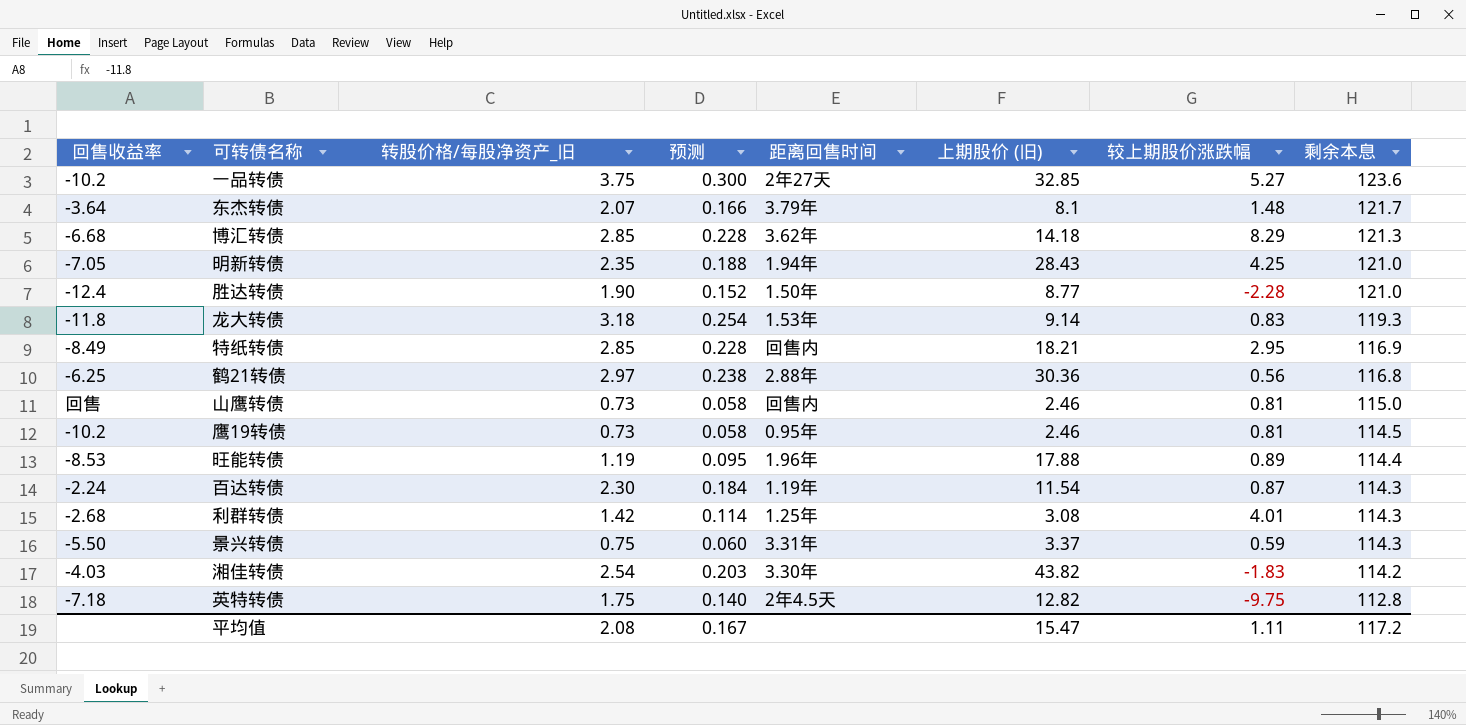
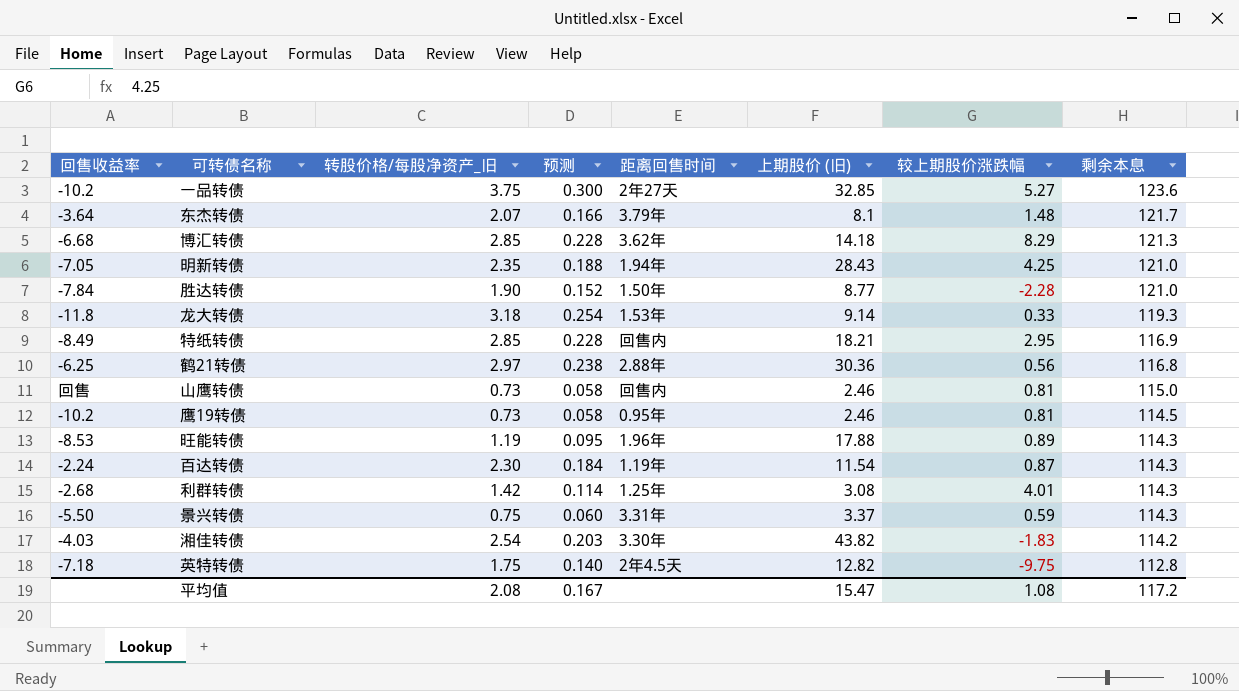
胜达转债 | 回售收益率: -12.4 -> -7.84
龙大转债 | 较上期股价涨跌幅: 0.83 -> 0.33
旺能转债 | 剩余本息: 114.4 -> 114.3
平均值 | 较上期股价涨跌幅: 1.11 -> 1.08

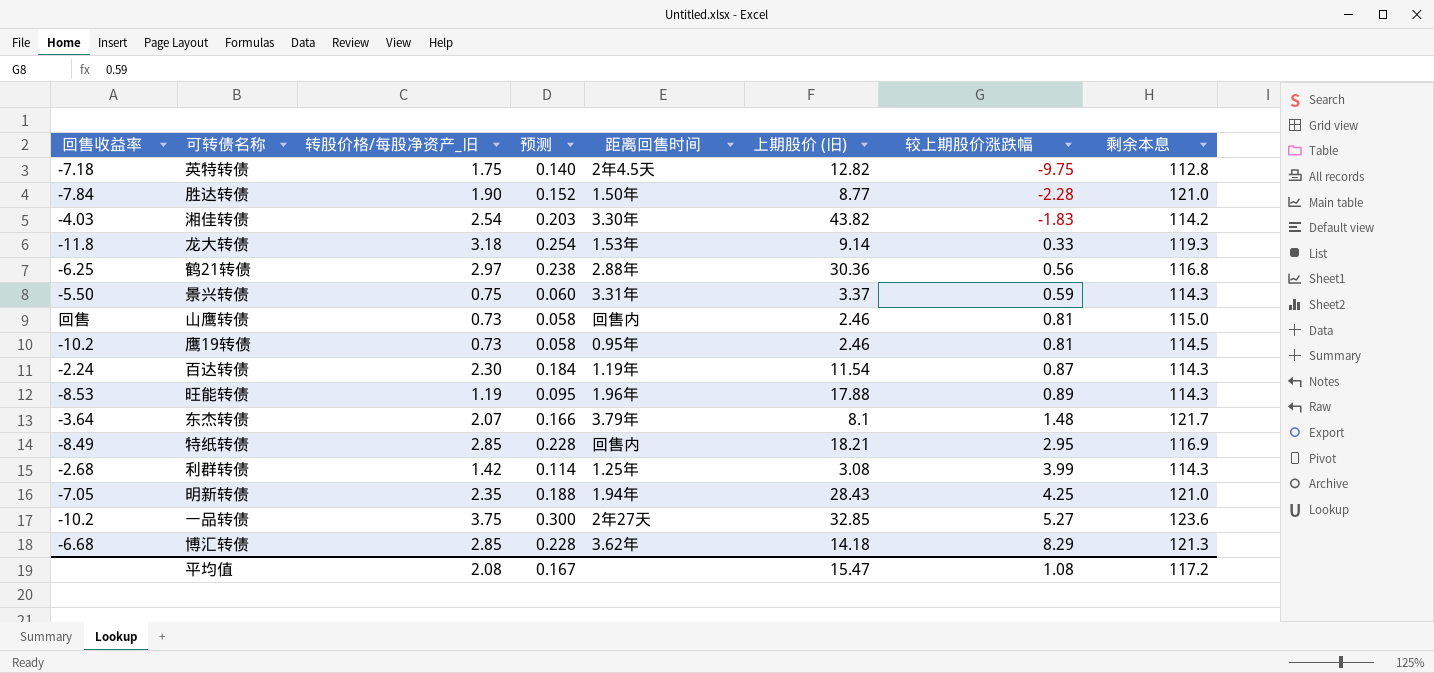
row order: 剩余本息 descending -> 较上期股价涨跌幅 ascending
利群转债 | 较上期股价涨跌幅: 4.01 -> 3.99

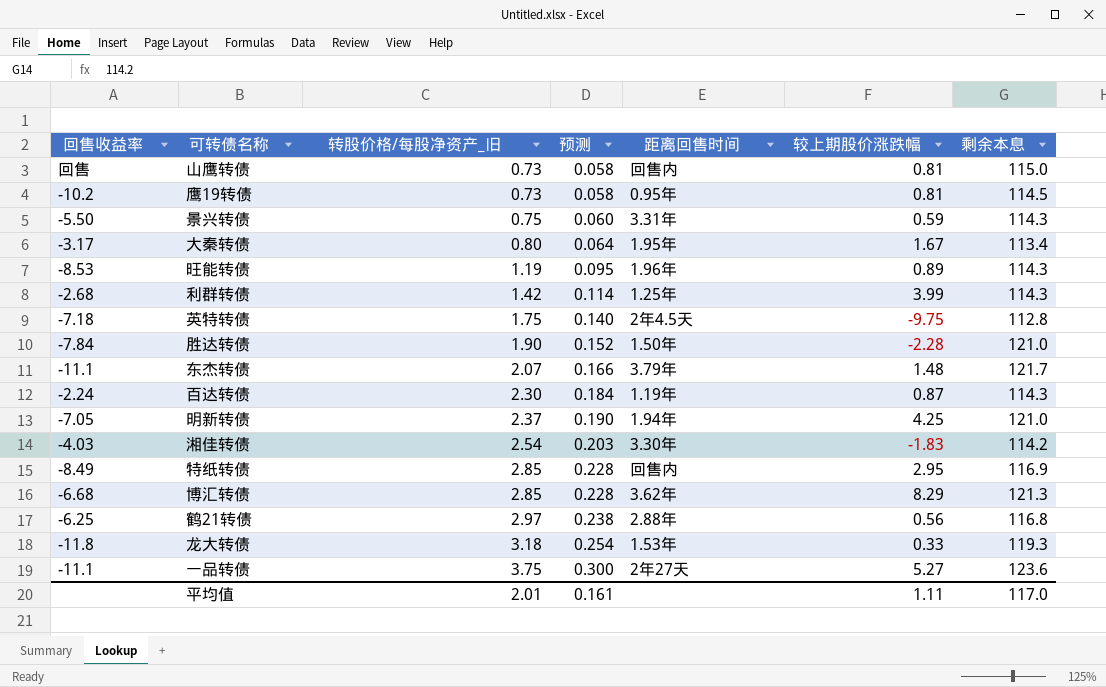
row order: 较上期股价涨跌幅 ascending -> 转股价格/每股净资产_旧 ascending
column 上期股价 (旧) | position: 6 -> none
row 大秦转债: none -> -3.17 | 0.80 | 0.064 | 1.95年 | 1.67 | 113.4
东杰转债 | 回售收益率: -3.64 -> -11.1
明新转债 | 转股价格/每股净资产_旧: 2.35 -> 2.37
明新转债 | 预测: 0.188 -> 0.190
一品转债 | 回售收益率: -10.2 -> -11.1
平均值 | 转股价格/每股净资产_旧: 2.08 -> 2.01
平均值 | 预测: 0.167 -> 0.161
平均值 | 较上期股价涨跌幅: 1.08 -> 1.11
平均值 | 剩余本息: 117.2 -> 117.0

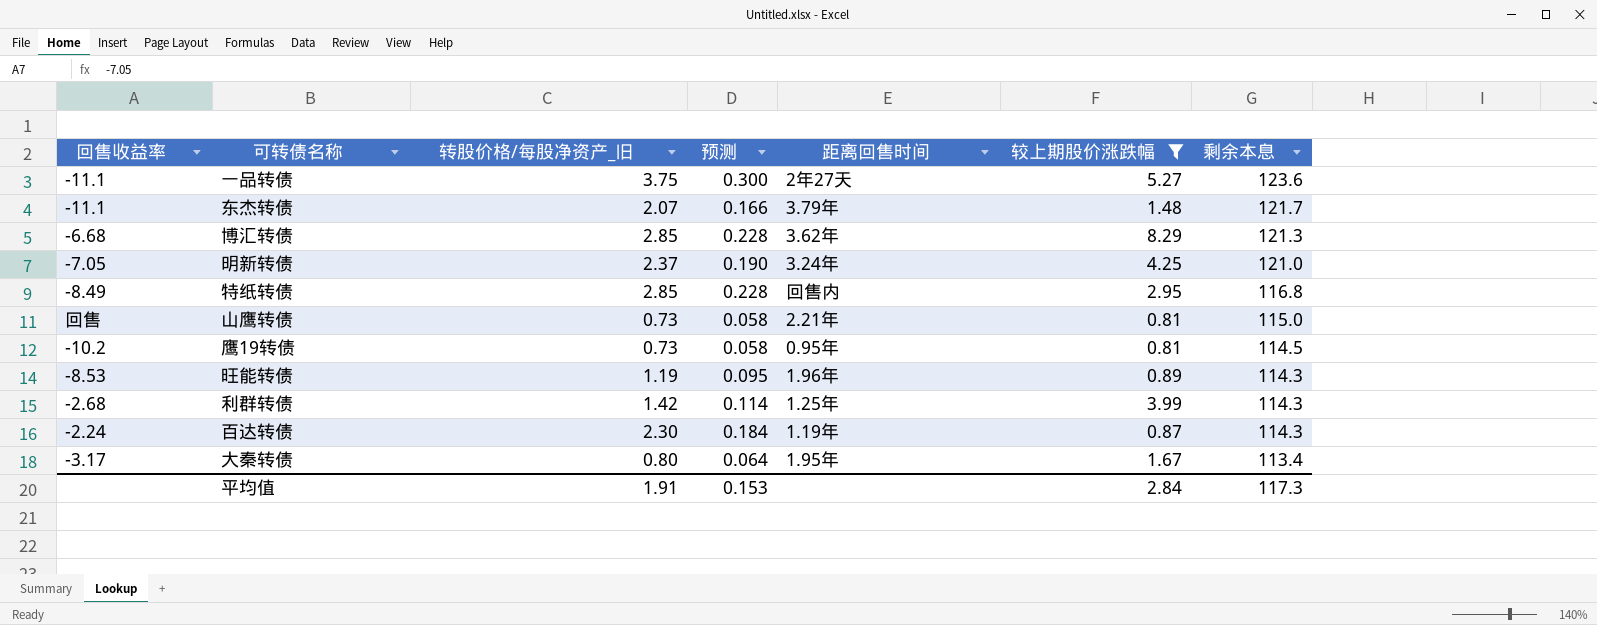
filter: none -> 较上期股价涨跌幅 >= 0.81
row order: 转股价格/每股净资产_旧 ascending -> 剩余本息 descending
明新转债 | 距离回售时间: 1.94年 -> 3.24年
特纸转债 | 剩余本息: 116.9 -> 116.8
山鹰转债 | 距离回售时间: 回售内 -> 2.21年
平均值 | 转股价格/每股净资产_旧: 2.01 -> 1.91
平均值 | 预测: 0.161 -> 0.153
平均值 | 较上期股价涨跌幅: 1.11 -> 2.84
平均值 | 剩余本息: 117.0 -> 117.3

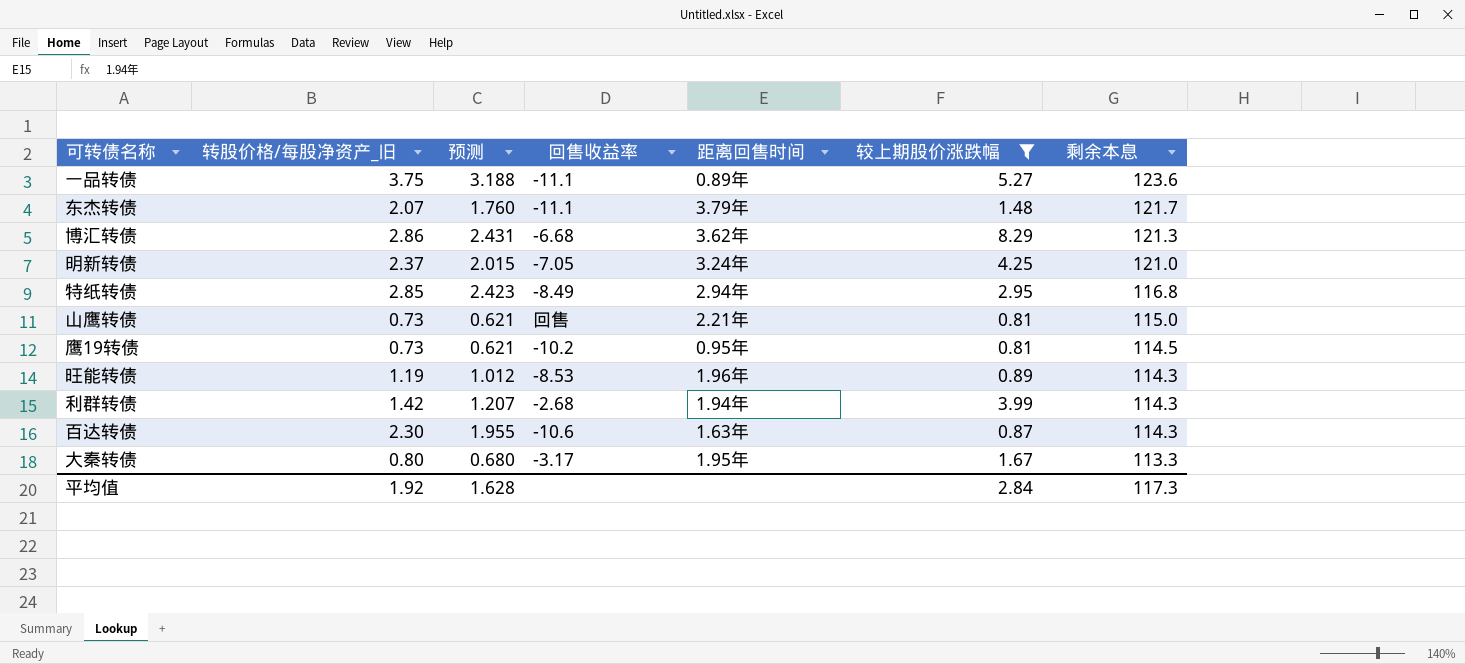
column 预测 | formula: [转股价格/每股净资产_旧] * 0.08 -> [转股价格/每股净资产_旧] * 0.85
column 回售收益率 | position: 1 -> 4
一品转债 | 距离回售时间: 2年27天 -> 0.89年
博汇转债 | 转股价格/每股净资产_旧: 2.85 -> 2.86
特纸转债 | 距离回售时间: 回售内 -> 2.94年
利群转债 | 距离回售时间: 1.25年 -> 1.94年
百达转债 | 回售收益率: -2.24 -> -10.6
百达转债 | 距离回售时间: 1.19年 -> 1.63年
大秦转债 | 剩余本息: 113.4 -> 113.3
平均值 | 转股价格/每股净资产_旧: 1.91 -> 1.92
平均值 | 预测: 0.153 -> 1.628

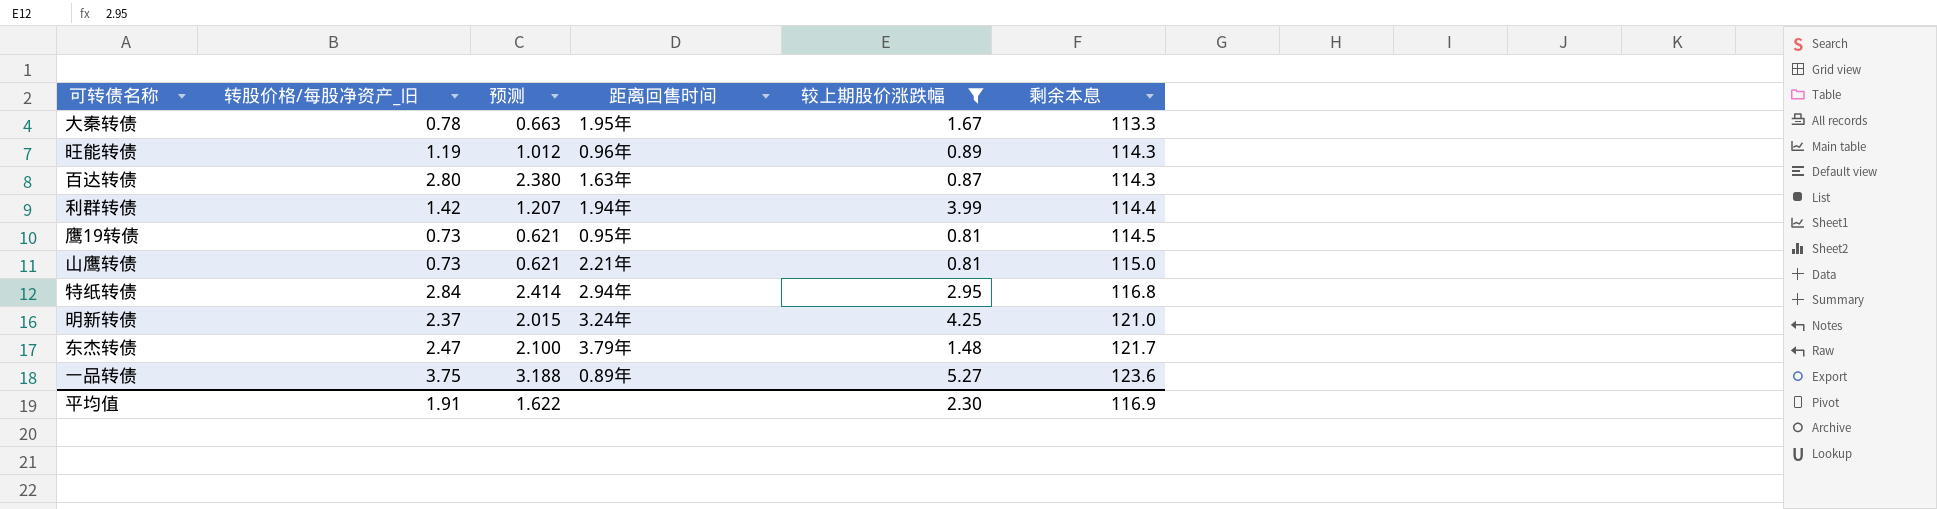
row order: 剩余本息 descending -> 剩余本息 ascending
column 回售收益率 | position: 4 -> none
row 博汇转债: 2.86 | 2.431 | -6.68 | 3.62年 | 8.29 | 121.3 -> none
大秦转债 | 转股价格/每股净资产_旧: 0.80 -> 0.78
大秦转债 | 预测: 0.680 -> 0.663
旺能转债 | 距离回售时间: 1.96年 -> 0.96年
百达转债 | 转股价格/每股净资产_旧: 2.30 -> 2.80
百达转债 | 预测: 1.955 -> 2.380
利群转债 | 剩余本息: 114.3 -> 114.4
特纸转债 | 转股价格/每股净资产_旧: 2.85 -> 2.84
特纸转债 | 预测: 2.423 -> 2.414
东杰转债 | 转股价格/每股净资产_旧: 2.07 -> 2.47
东杰转债 | 预测: 1.760 -> 2.100
平均值 | 转股价格/每股净资产_旧: 1.92 -> 1.91
平均值 | 预测: 1.628 -> 1.622
平均值 | 较上期股价涨跌幅: 2.84 -> 2.30
平均值 | 剩余本息: 117.3 -> 116.9

